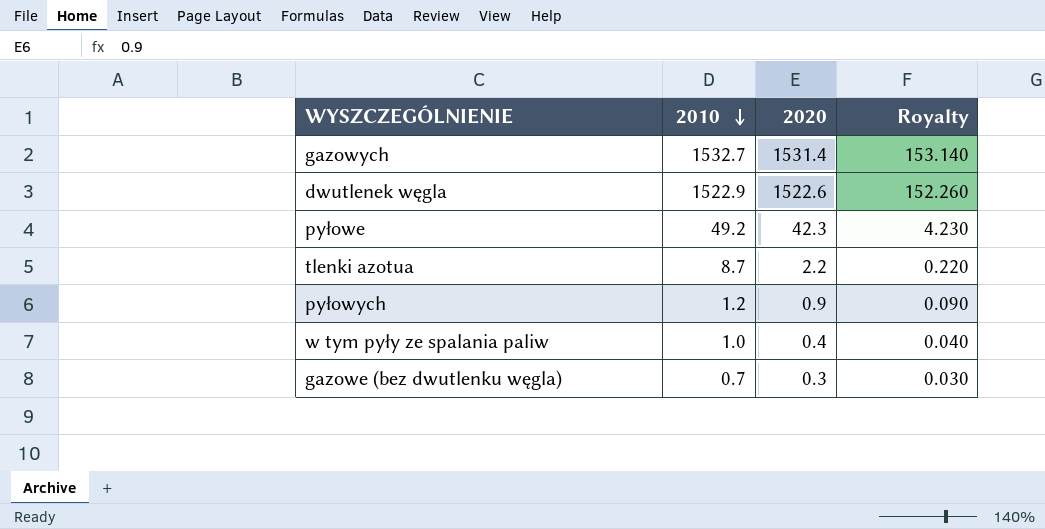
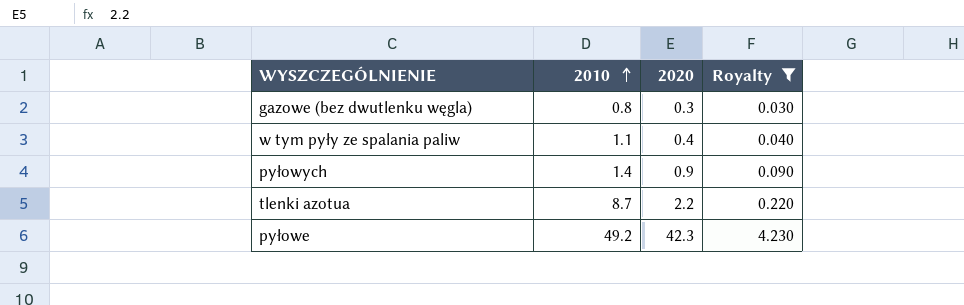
filter: none -> Royalty <= 4.230
row order: 2010 descending -> 2010 ascending
gazowe (bez dwutlenku węgla) | 2010: 0.7 -> 0.8
w tym pyły ze spalania paliw | 2010: 1.0 -> 1.1
pyłowych | 2010: 1.2 -> 1.4

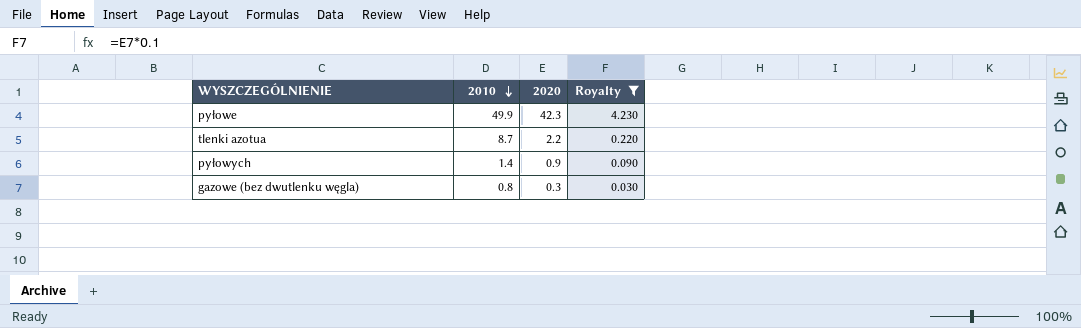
row order: 2010 ascending -> 2010 descending
row w tym pyły ze spalania paliw: 1.1 | 0.4 | 0.040 -> none
pyłowe | 2010: 49.2 -> 49.9

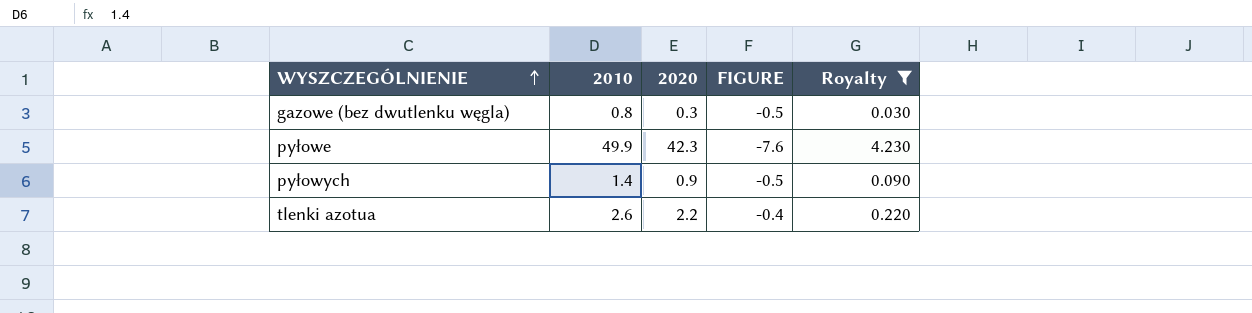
row order: 2010 descending -> WYSZCZEGÓLNIENIE ascending
column FIGURE | formula: none -> [2020] - [2010]
tlenki azotua | 2010: 8.7 -> 2.6

